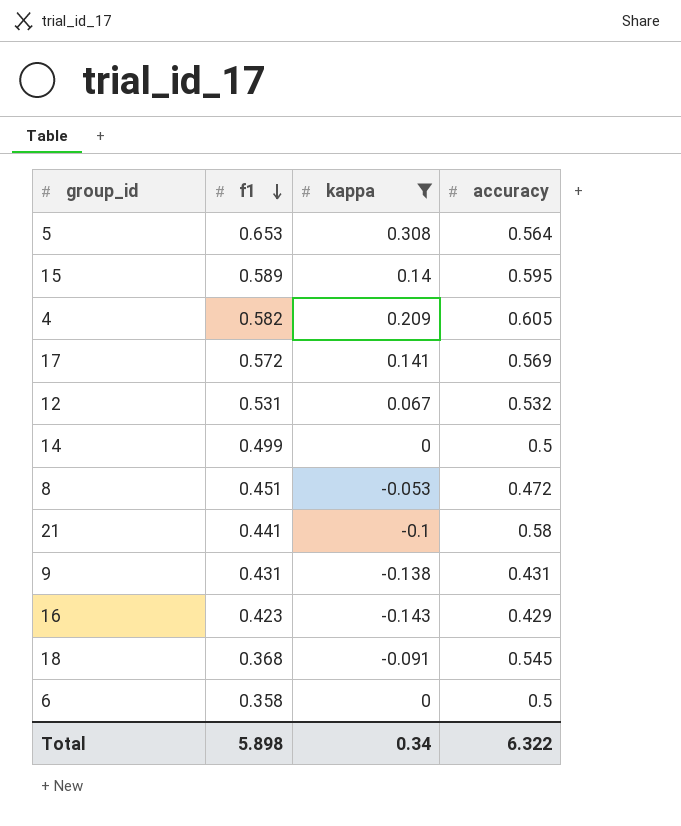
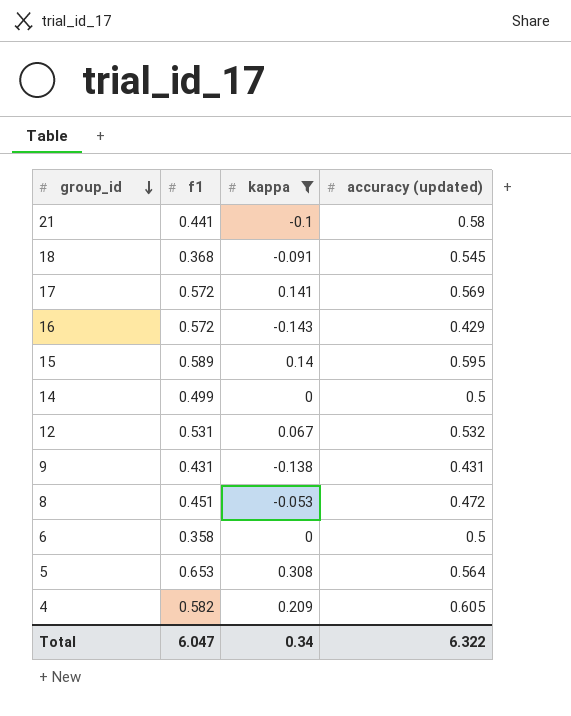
row order: f1 descending -> group_id descending
column name: accuracy -> accuracy (updated)
16 | f1: 0.423 -> 0.572
Total | f1: 5.898 -> 6.047

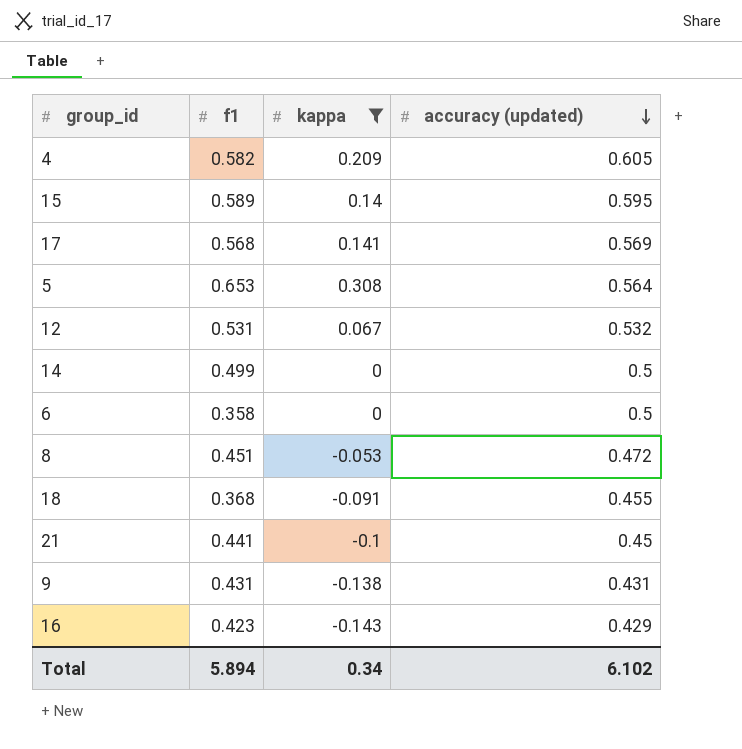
row order: group_id descending -> accuracy (updated) descending
17 | f1: 0.572 -> 0.568
18 | accuracy (updated): 0.545 -> 0.455
21 | accuracy (updated): 0.58 -> 0.45
16 | f1: 0.572 -> 0.423
Total | f1: 6.047 -> 5.894
Total | accuracy (updated): 6.322 -> 6.102

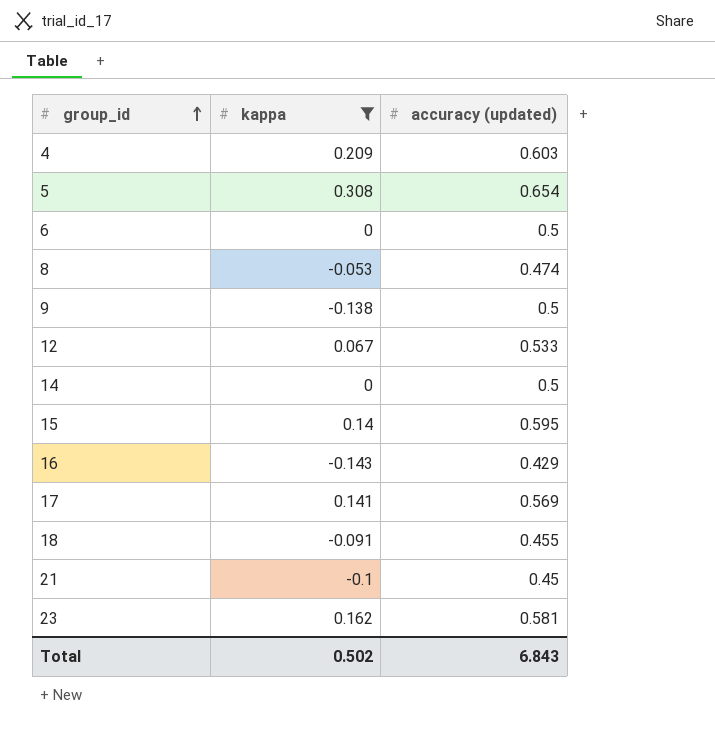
row order: accuracy (updated) descending -> group_id ascending
column f1 | position: 2 -> none
4 | accuracy (updated): 0.605 -> 0.603
5 | accuracy (updated): 0.564 -> 0.654
8 | accuracy (updated): 0.472 -> 0.474
9 | accuracy (updated): 0.431 -> 0.5
12 | accuracy (updated): 0.532 -> 0.533
row 23: none -> 0.162 | 0.581
Total | kappa: 0.34 -> 0.502
Total | accuracy (updated): 6.102 -> 6.843

